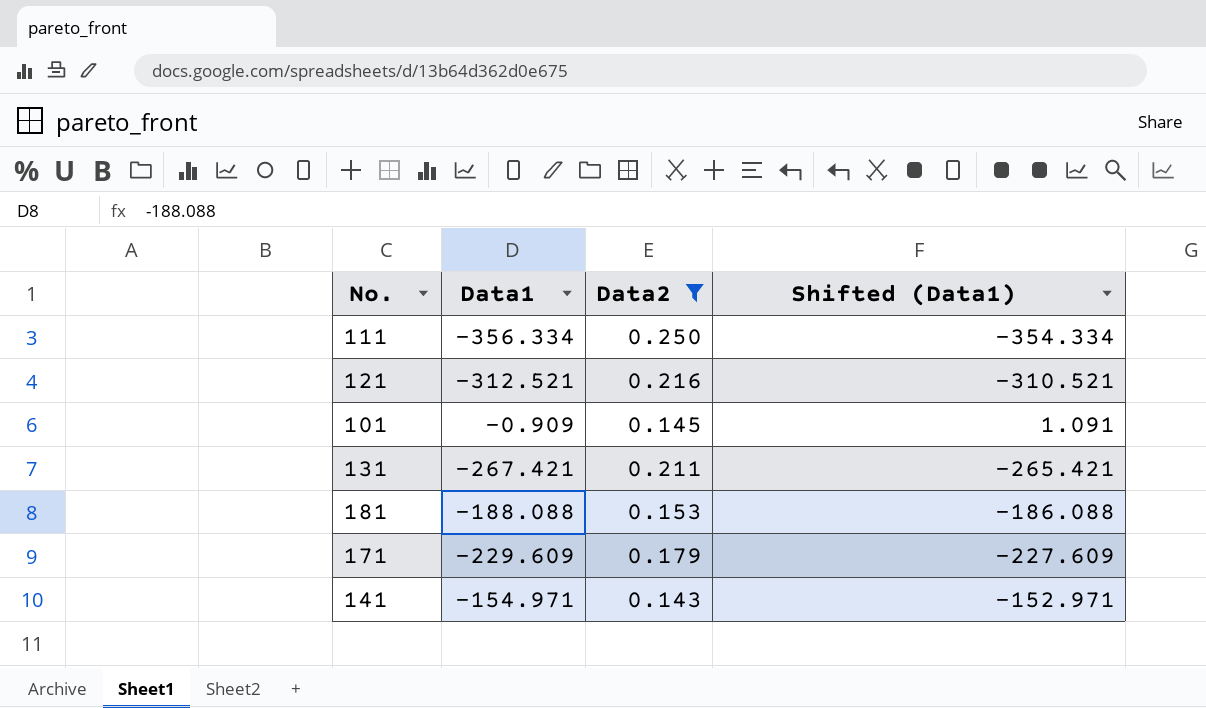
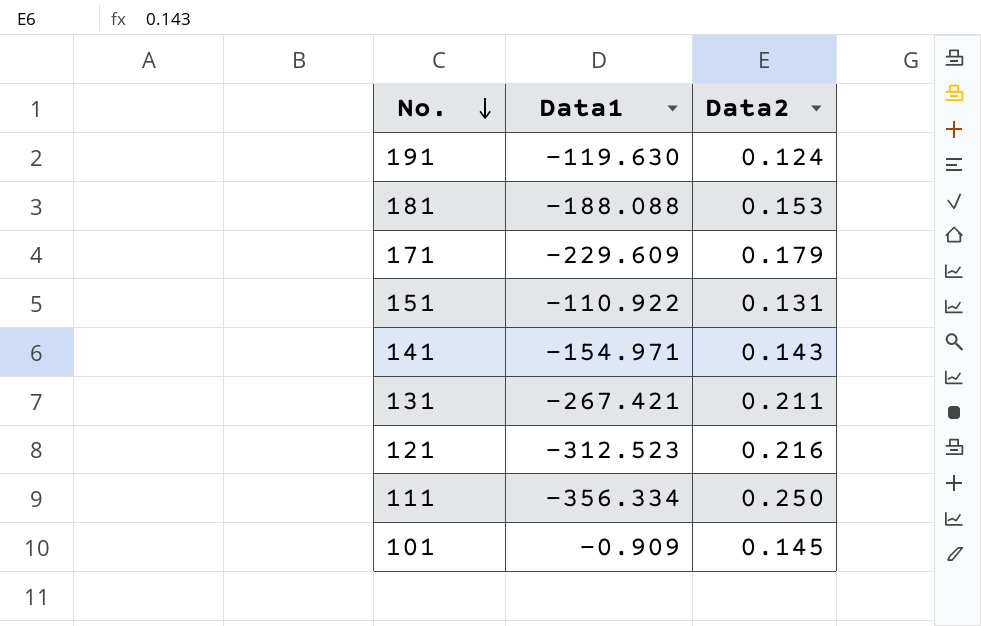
filter: Data2 >= 0.143 -> none
row order: none -> No. descending
column Shifted (Data1) | formula: [Data1] + 2 -> none
121 | Data1: -312.521 -> -312.523

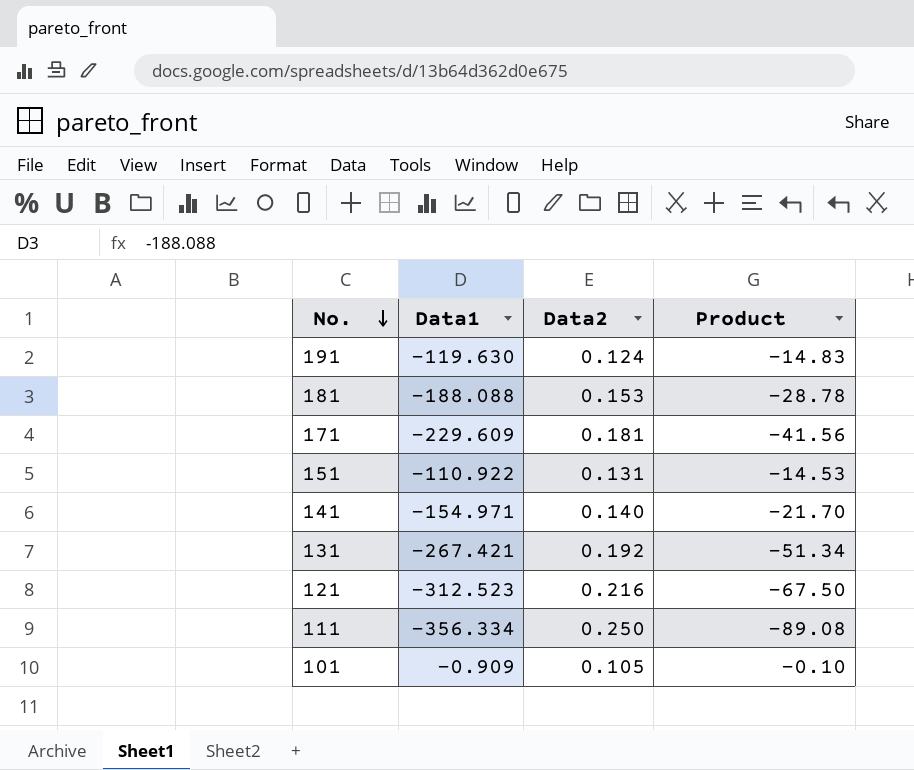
column Product | formula: none -> [Data1] * [Data2]
171 | Data2: 0.179 -> 0.181
141 | Data2: 0.143 -> 0.140
131 | Data2: 0.211 -> 0.192
101 | Data2: 0.145 -> 0.105

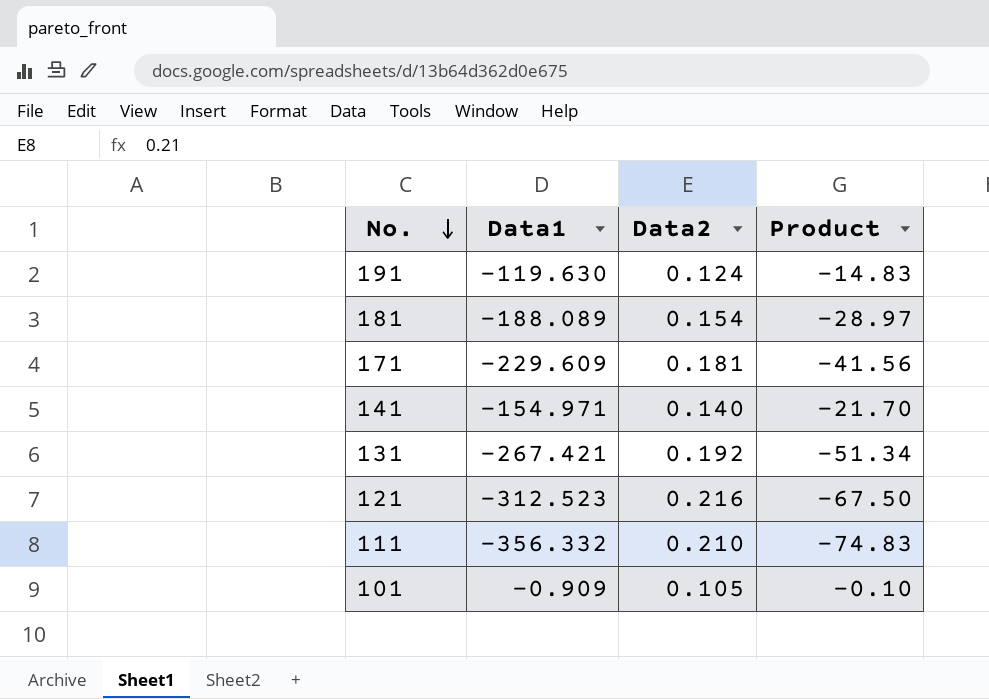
row 151: -110.922 | 0.131 | -14.53 -> none
181 | Data1: -188.088 -> -188.089
181 | Data2: 0.153 -> 0.154
181 | Product: -28.78 -> -28.97
111 | Data1: -356.334 -> -356.332
111 | Data2: 0.250 -> 0.210
111 | Product: -89.08 -> -74.83

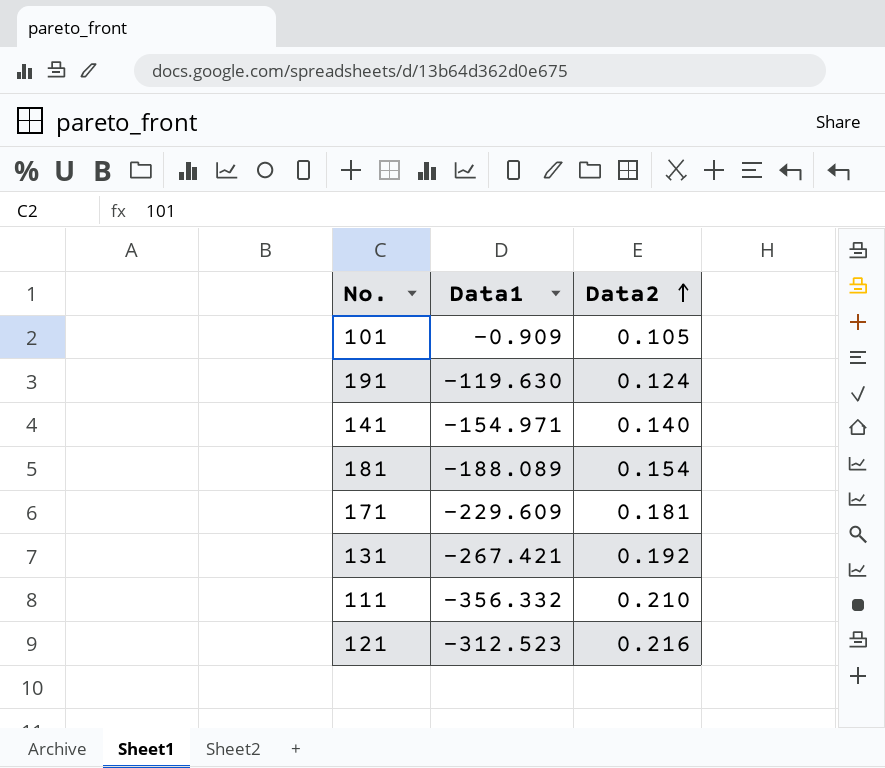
row order: No. descending -> Data2 ascending
column Product | formula: [Data1] * [Data2] -> none

